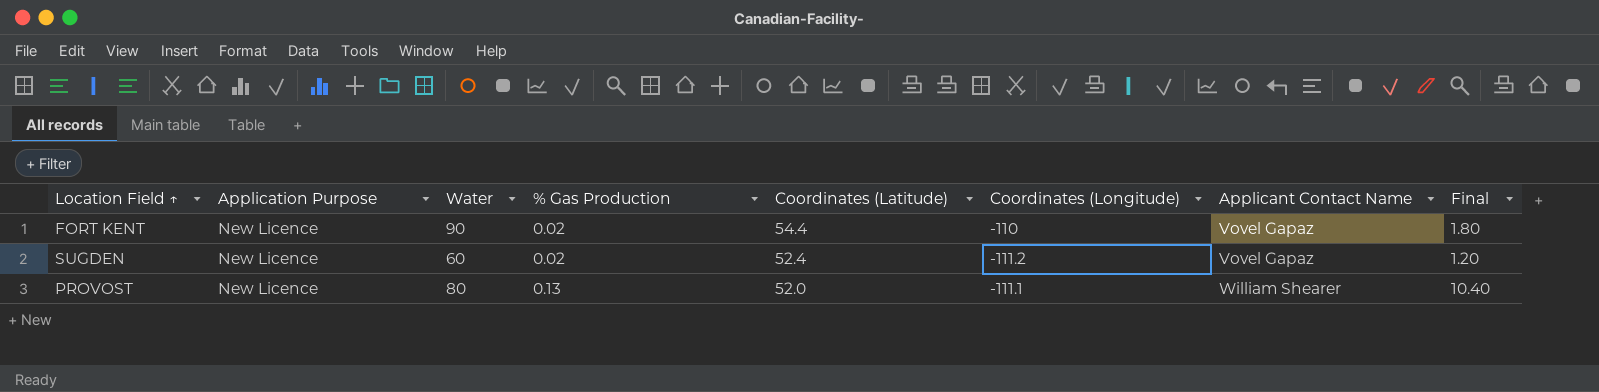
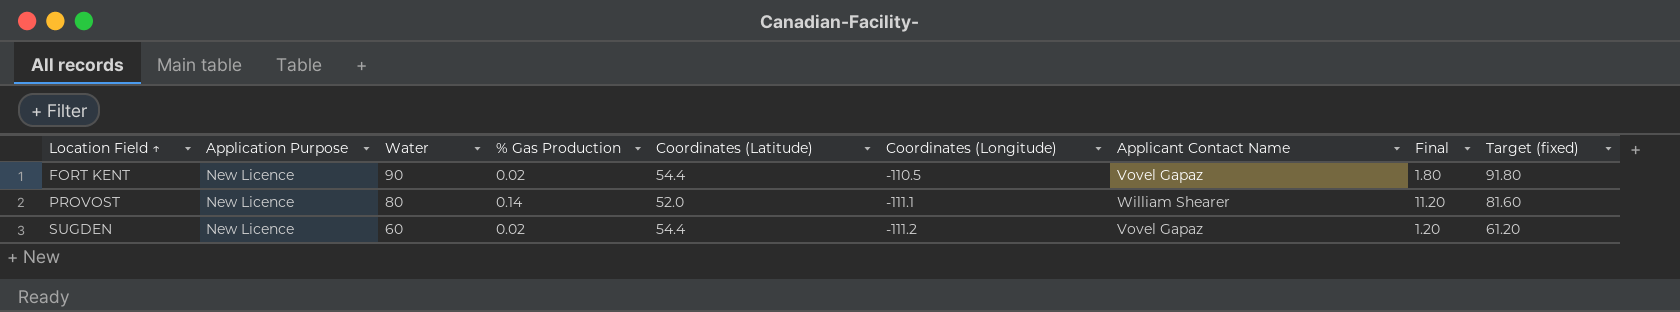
row order: % Gas Production ascending -> Location Field ↑ ascending
column Target (fixed) | formula: none -> [Water] * 1.02
FORT KENT | Coordinates (Longitude): -110 -> -110.5
PROVOST | % Gas Production: 0.13 -> 0.14
PROVOST | Final: 10.40 -> 11.20
SUGDEN | Coordinates (Latitude): 52.4 -> 54.4

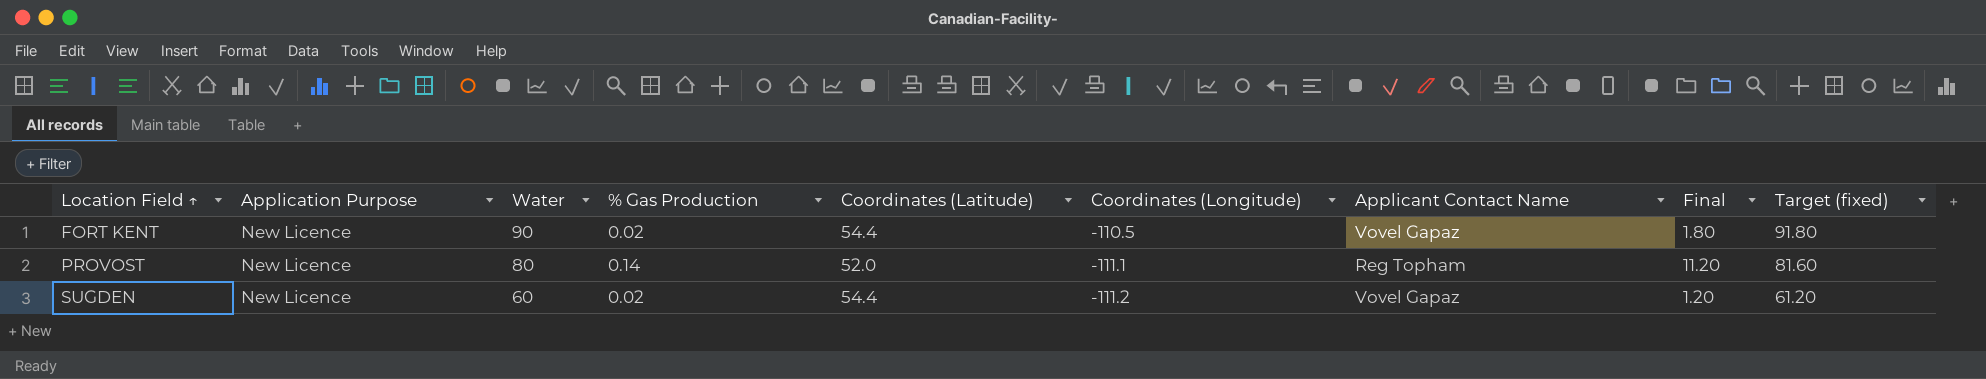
PROVOST | Applicant Contact Name: William Shearer -> Reg Topham

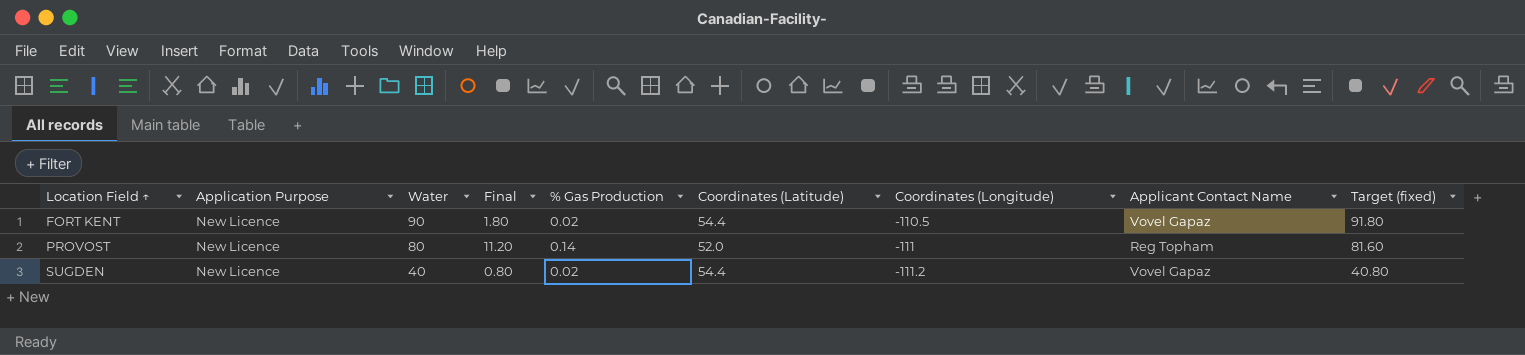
column Final | position: 8 -> 4
PROVOST | Coordinates (Longitude): -111.1 -> -111
SUGDEN | Water: 60 -> 40
SUGDEN | Final: 1.20 -> 0.80
SUGDEN | Target (fixed): 61.20 -> 40.80

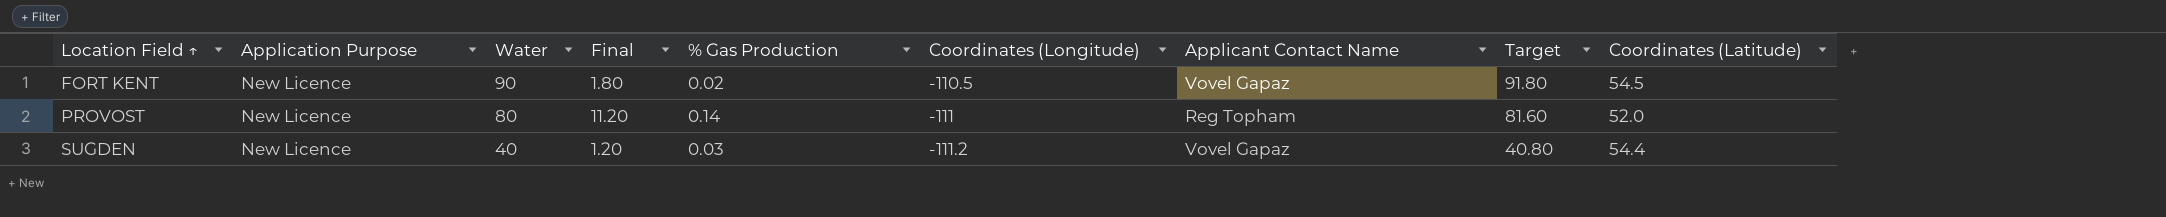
column name: Target (fixed) -> Target
column Coordinates (Latitude) | position: 6 -> 9
FORT KENT | Coordinates (Latitude): 54.4 -> 54.5
SUGDEN | Final: 0.80 -> 1.20
SUGDEN | % Gas Production: 0.02 -> 0.03

